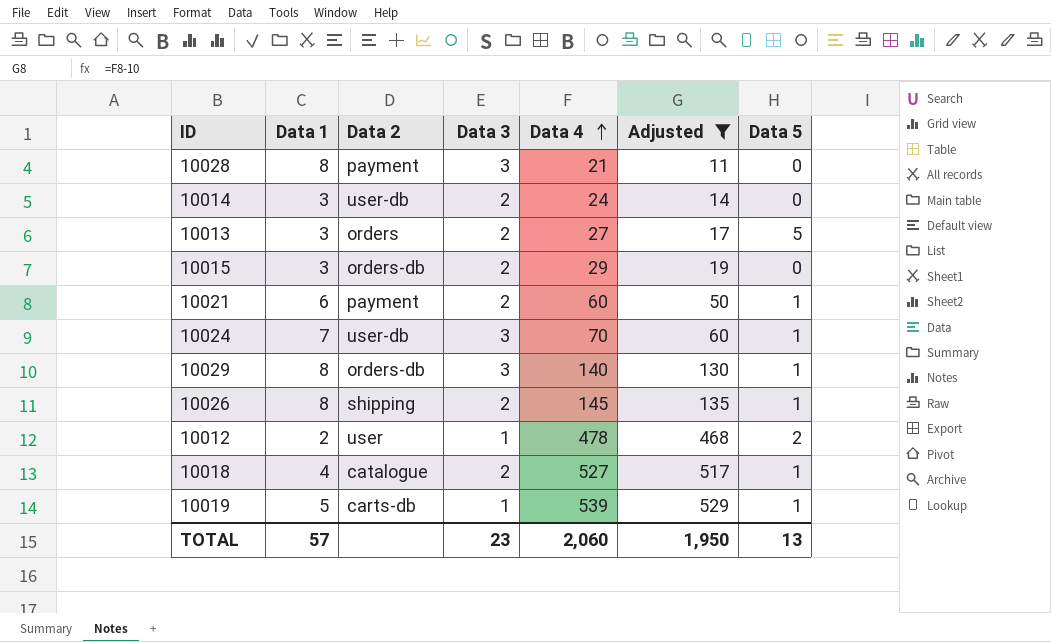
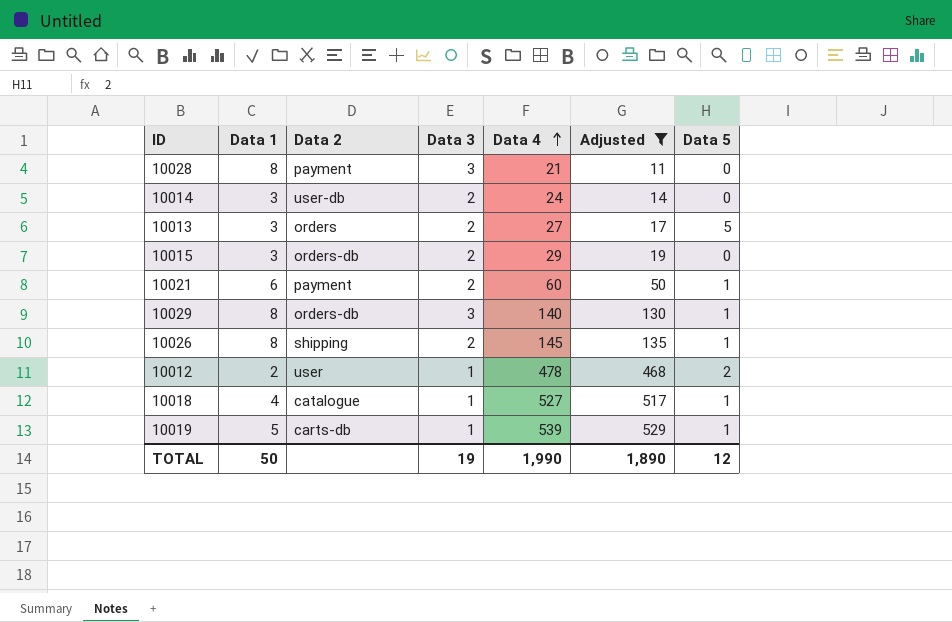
row 10024: 7 | user-db | 3 | 70 | 60 | 1 -> none
10018 | Data 3: 2 -> 1
TOTAL | Data 1: 57 -> 50
TOTAL | Data 3: 23 -> 19
TOTAL | Data 4: 2,060 -> 1,990
TOTAL | Adjusted: 1,950 -> 1,890
TOTAL | Data 5: 13 -> 12

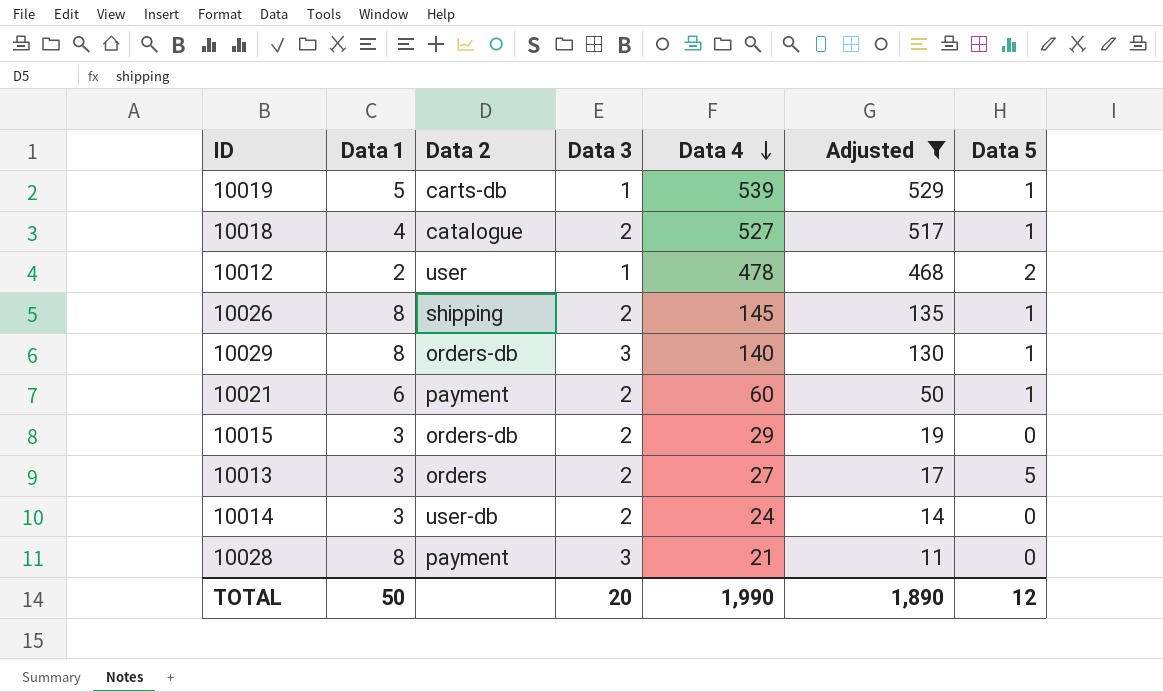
row order: Data 4 ascending -> Data 4 descending
10018 | Data 3: 1 -> 2
TOTAL | Data 3: 19 -> 20

